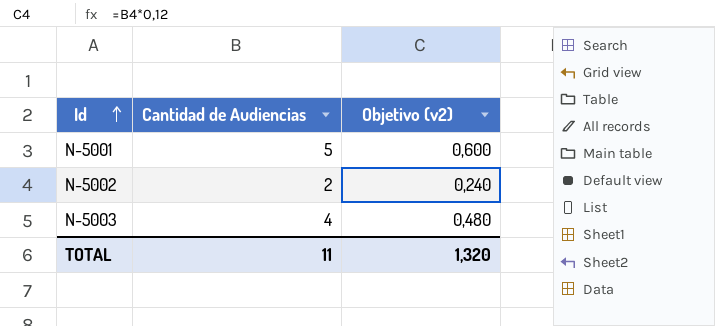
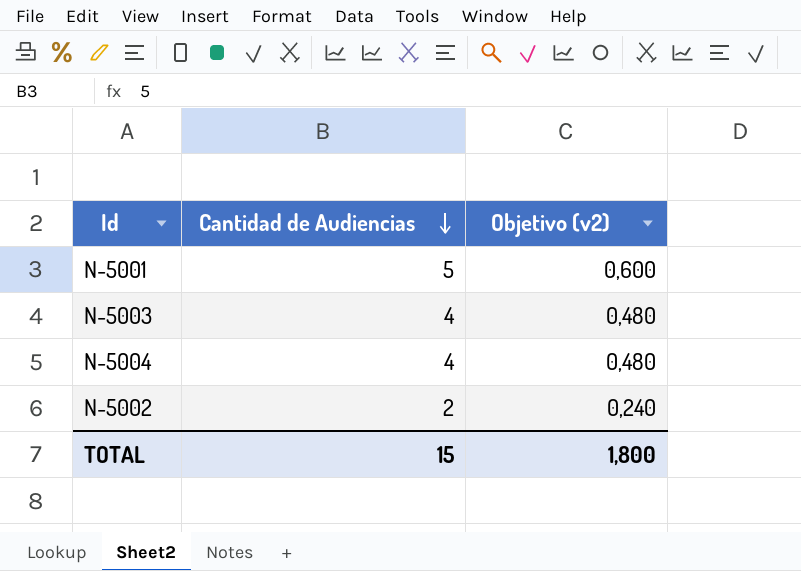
row order: Id ascending -> Cantidad de Audiencias descending
row N-5004: none -> 4 | 0,480
TOTAL | Cantidad de Audiencias: 11 -> 15
TOTAL | Objetivo (v2): 1,320 -> 1,800

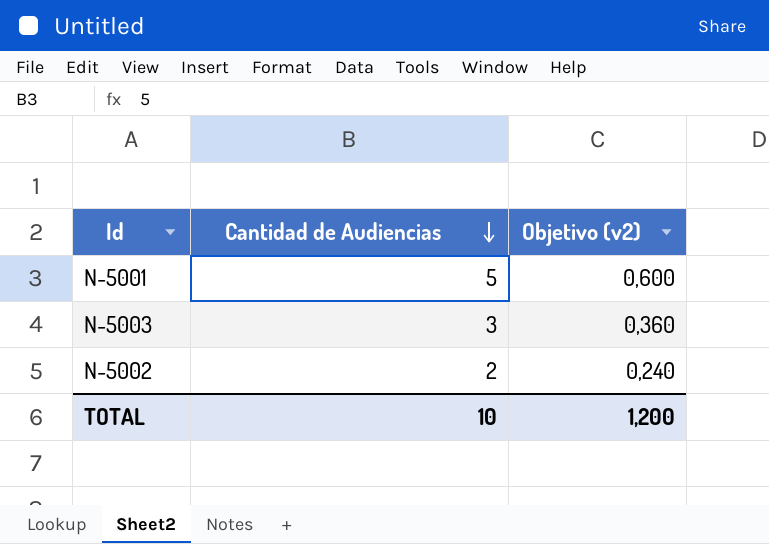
row N-5004: 4 | 0,480 -> none
N-5003 | Cantidad de Audiencias: 4 -> 3
N-5003 | Objetivo (v2): 0,480 -> 0,360
TOTAL | Cantidad de Audiencias: 15 -> 10
TOTAL | Objetivo (v2): 1,800 -> 1,200

